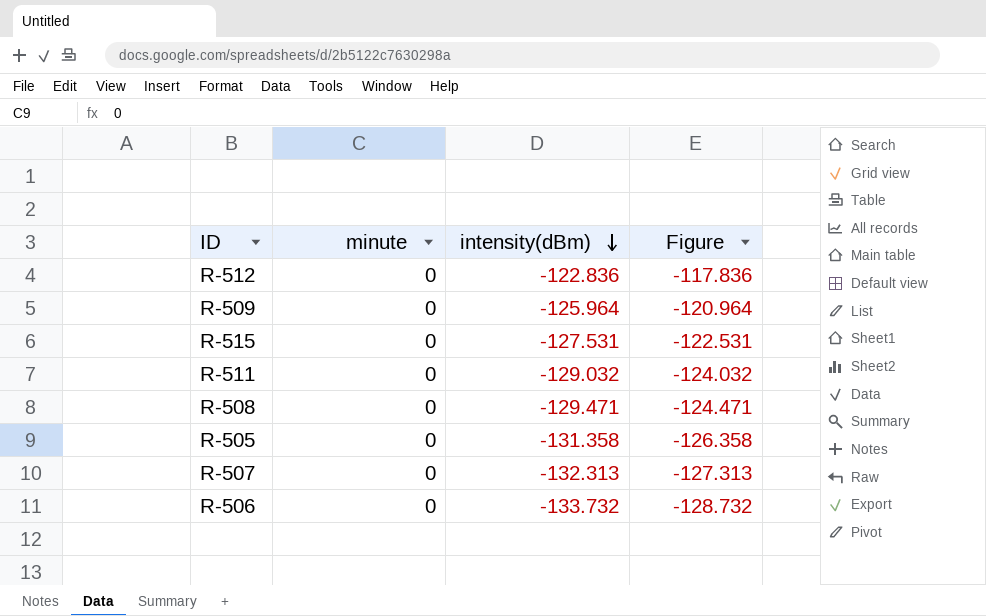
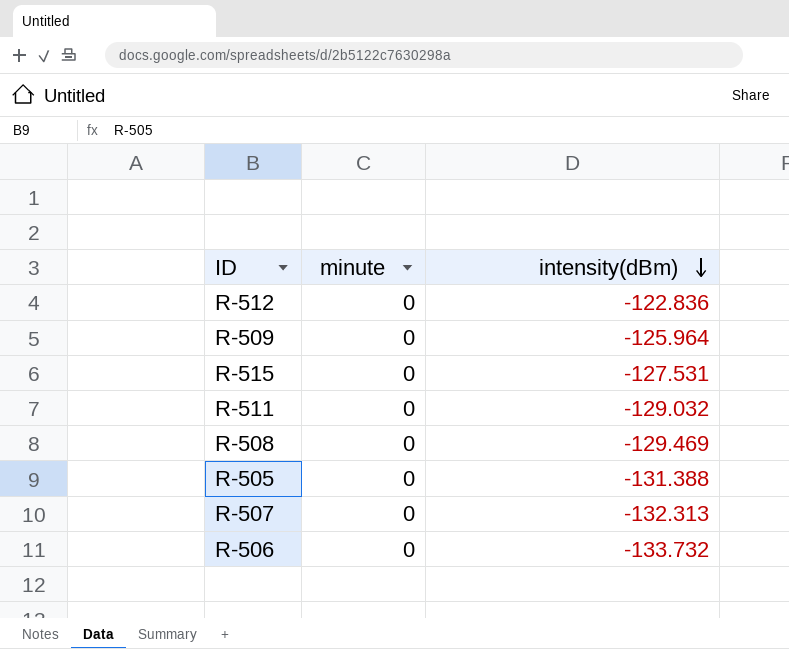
column Figure | formula: [intensity(dBm)] + 5 -> none
R-508 | intensity(dBm): -129.471 -> -129.469
R-505 | intensity(dBm): -131.358 -> -131.388

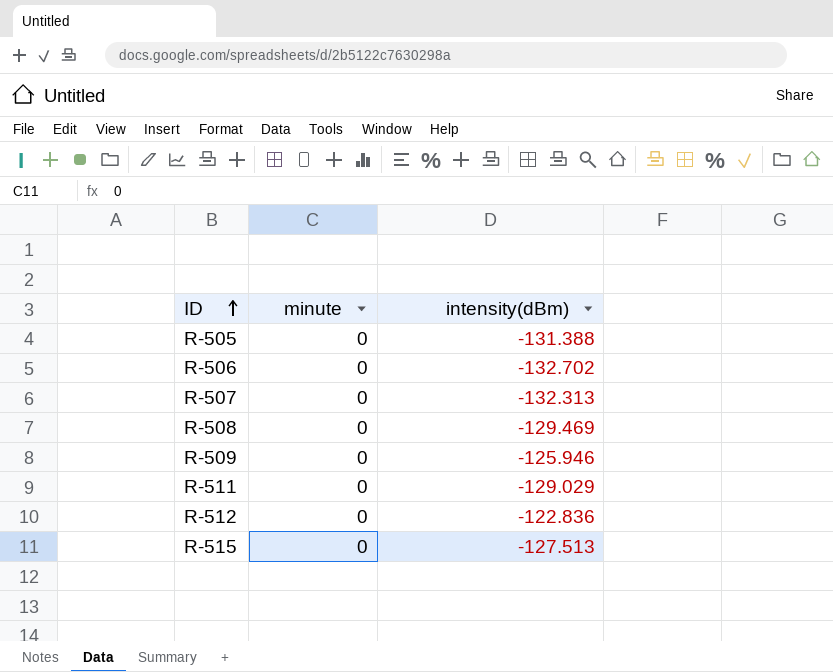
row order: intensity(dBm) descending -> ID ascending
R-506 | intensity(dBm): -133.732 -> -132.702
R-509 | intensity(dBm): -125.964 -> -125.946
R-511 | intensity(dBm): -129.032 -> -129.029
R-515 | intensity(dBm): -127.531 -> -127.513

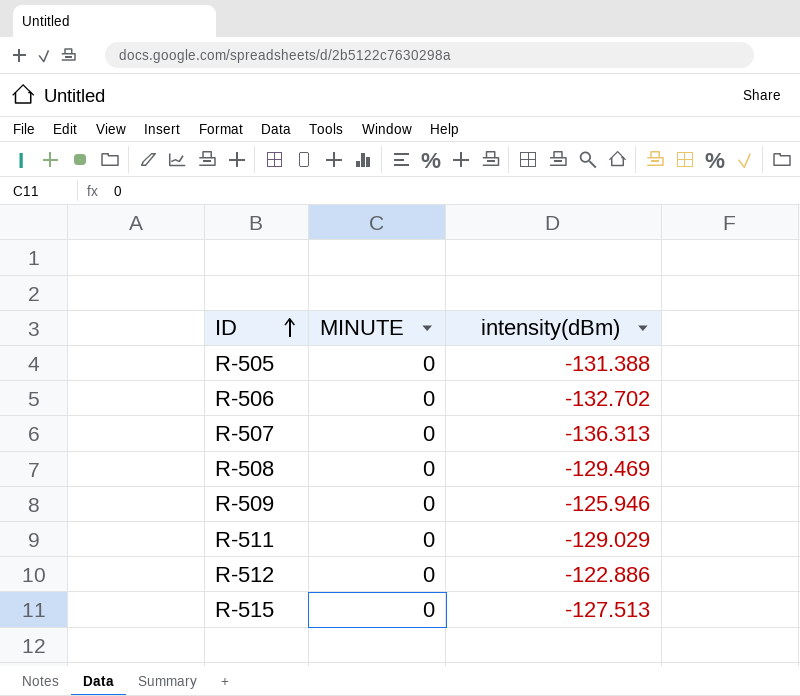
column name: minute -> MINUTE
R-507 | intensity(dBm): -132.313 -> -136.313
R-512 | intensity(dBm): -122.836 -> -122.886

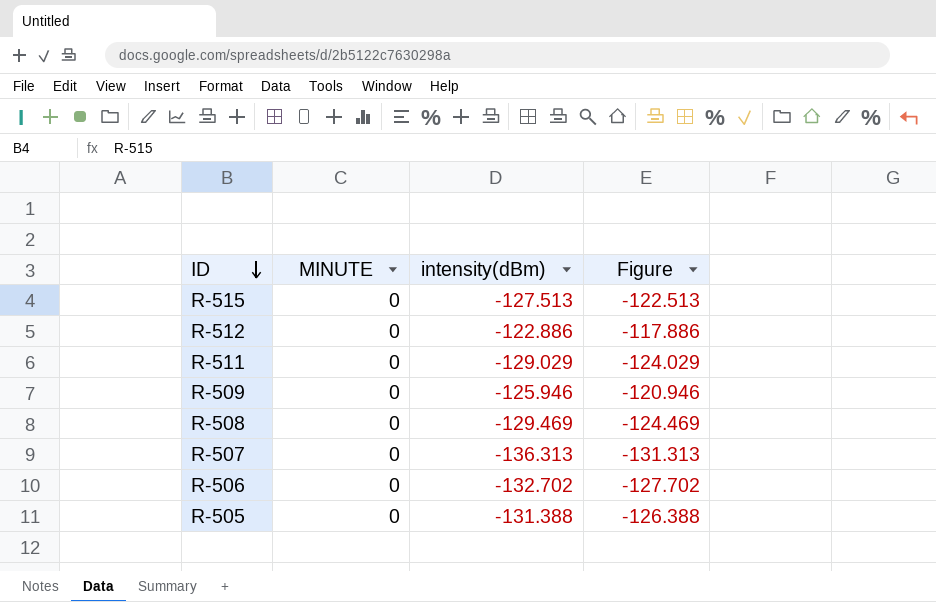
row order: ID ascending -> ID descending
column Figure | formula: none -> [intensity(dBm)] + 5

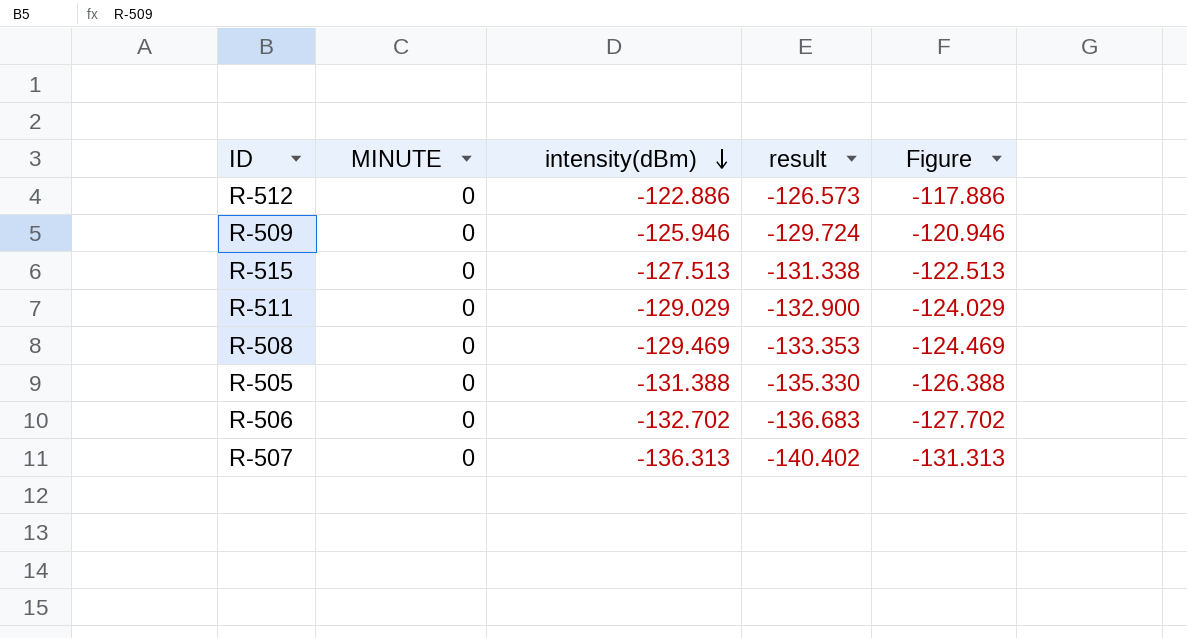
row order: ID descending -> intensity(dBm) descending
column result | formula: none -> [intensity(dBm)] * 1.03

